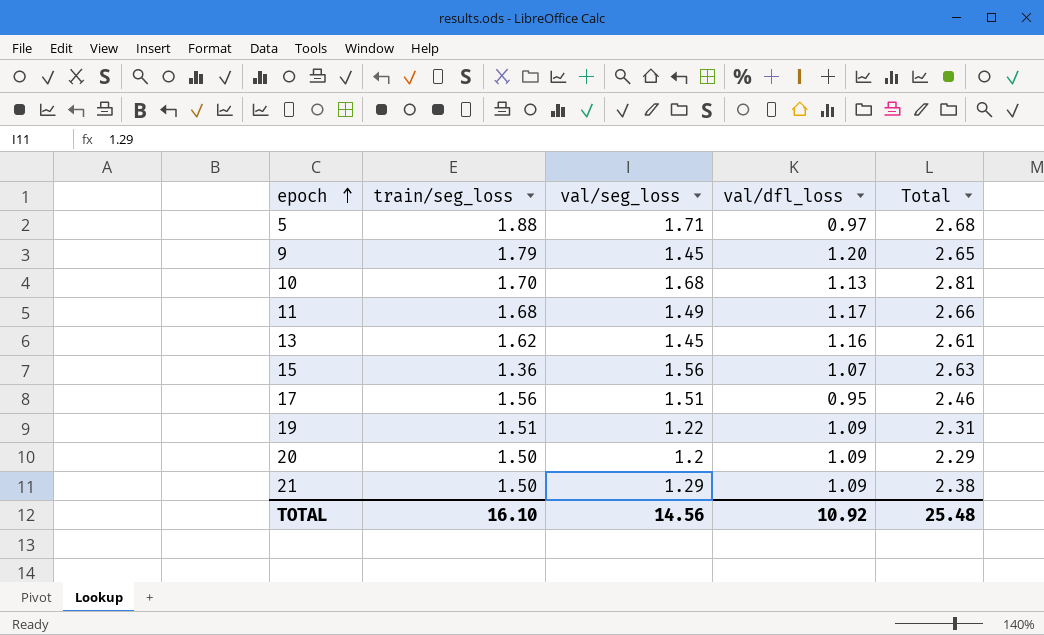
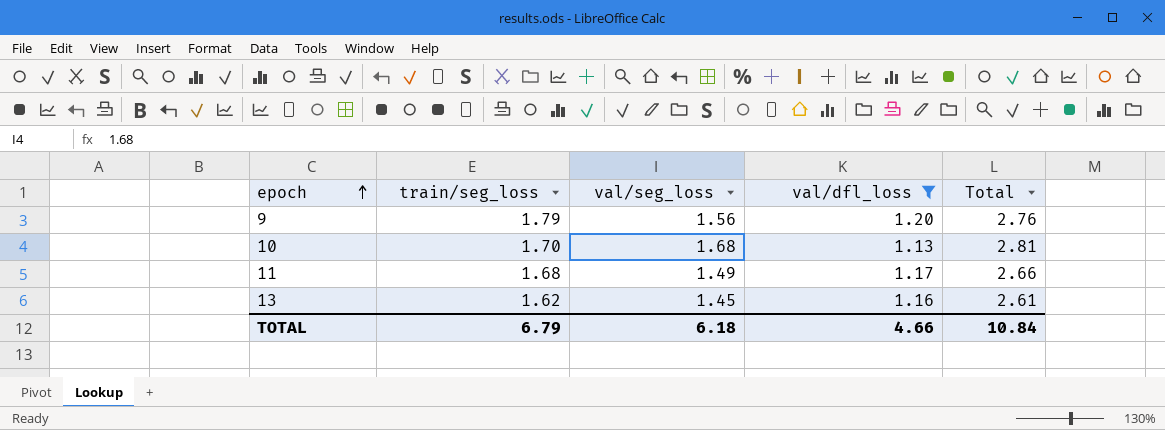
filter: none -> val/dfl_loss >= 1.13
9 | val/seg_loss: 1.45 -> 1.56
9 | Total: 2.65 -> 2.76
TOTAL | train/seg_loss: 16.10 -> 6.79
TOTAL | val/seg_loss: 14.56 -> 6.18
TOTAL | val/dfl_loss: 10.92 -> 4.66
TOTAL | Total: 25.48 -> 10.84

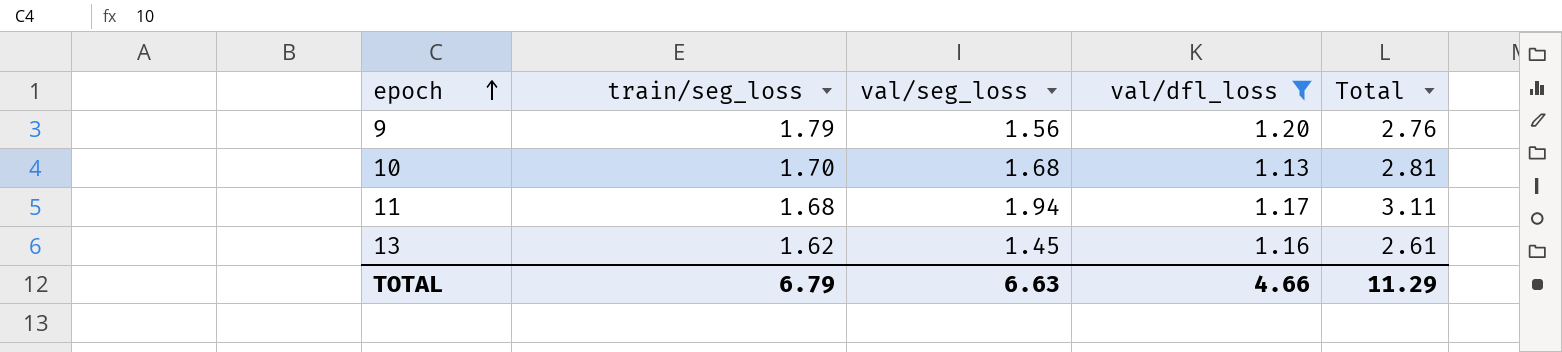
11 | val/seg_loss: 1.49 -> 1.94
11 | Total: 2.66 -> 3.11
TOTAL | val/seg_loss: 6.18 -> 6.63
TOTAL | Total: 10.84 -> 11.29

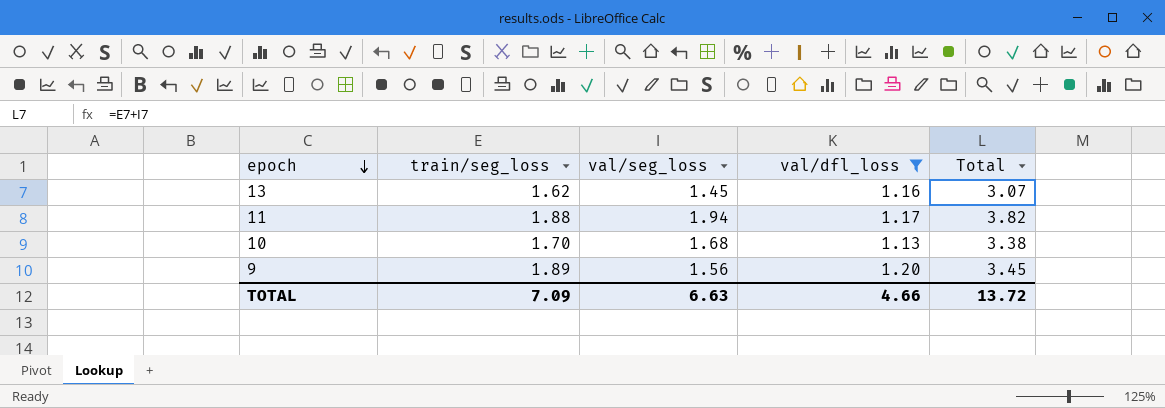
row order: epoch ascending -> epoch descending
column Total | formula: [val/seg_loss] + [val/dfl_loss] -> [train/seg_loss] + [val/seg_loss]
11 | train/seg_loss: 1.68 -> 1.88
9 | train/seg_loss: 1.79 -> 1.89
TOTAL | train/seg_loss: 6.79 -> 7.09
TOTAL | Total: 11.29 -> 13.72

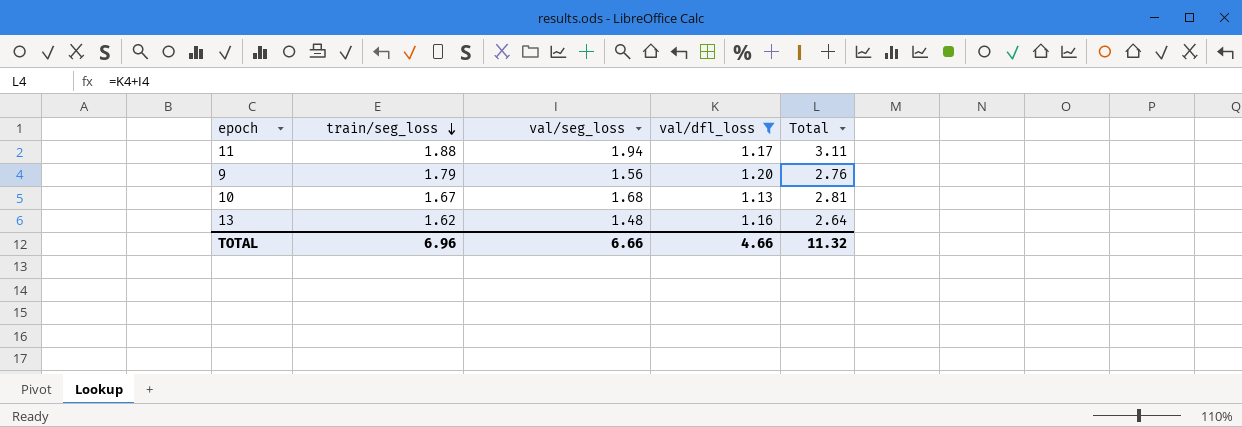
row order: epoch descending -> train/seg_loss descending
column Total | formula: [train/seg_loss] + [val/seg_loss] -> [val/seg_loss] + [val/dfl_loss]
9 | train/seg_loss: 1.89 -> 1.79
10 | train/seg_loss: 1.70 -> 1.67
13 | val/seg_loss: 1.45 -> 1.48
TOTAL | train/seg_loss: 7.09 -> 6.96
TOTAL | val/seg_loss: 6.63 -> 6.66
TOTAL | Total: 13.72 -> 11.32

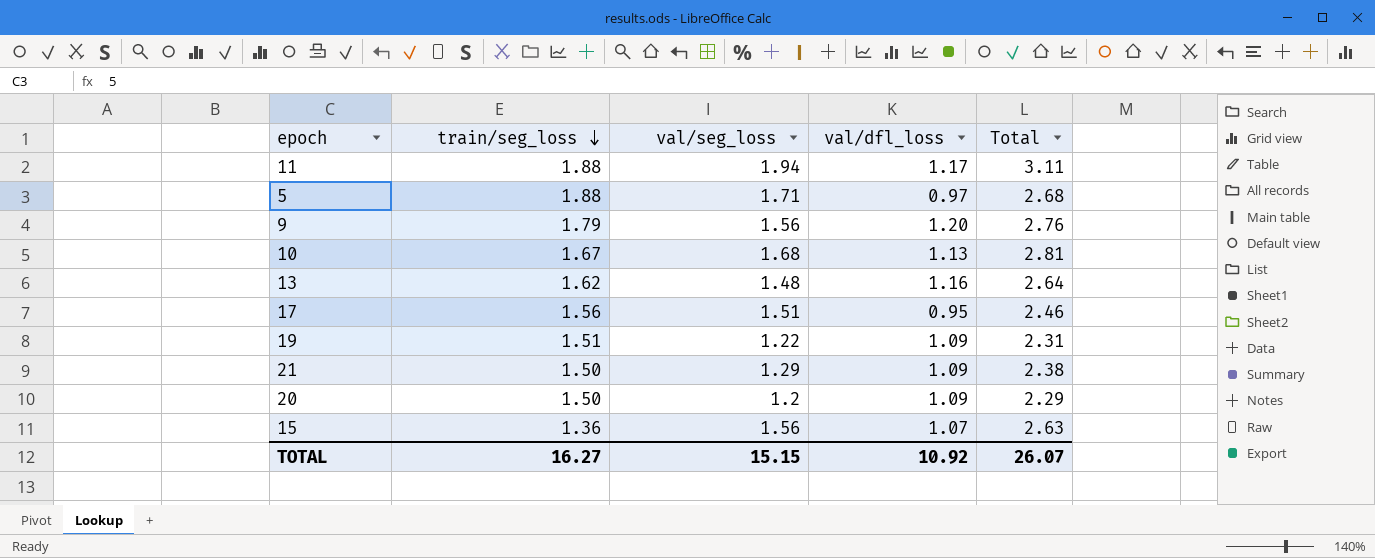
filter: val/dfl_loss >= 1.13 -> none
TOTAL | train/seg_loss: 6.96 -> 16.27
TOTAL | val/seg_loss: 6.66 -> 15.15
TOTAL | val/dfl_loss: 4.66 -> 10.92
TOTAL | Total: 11.32 -> 26.07

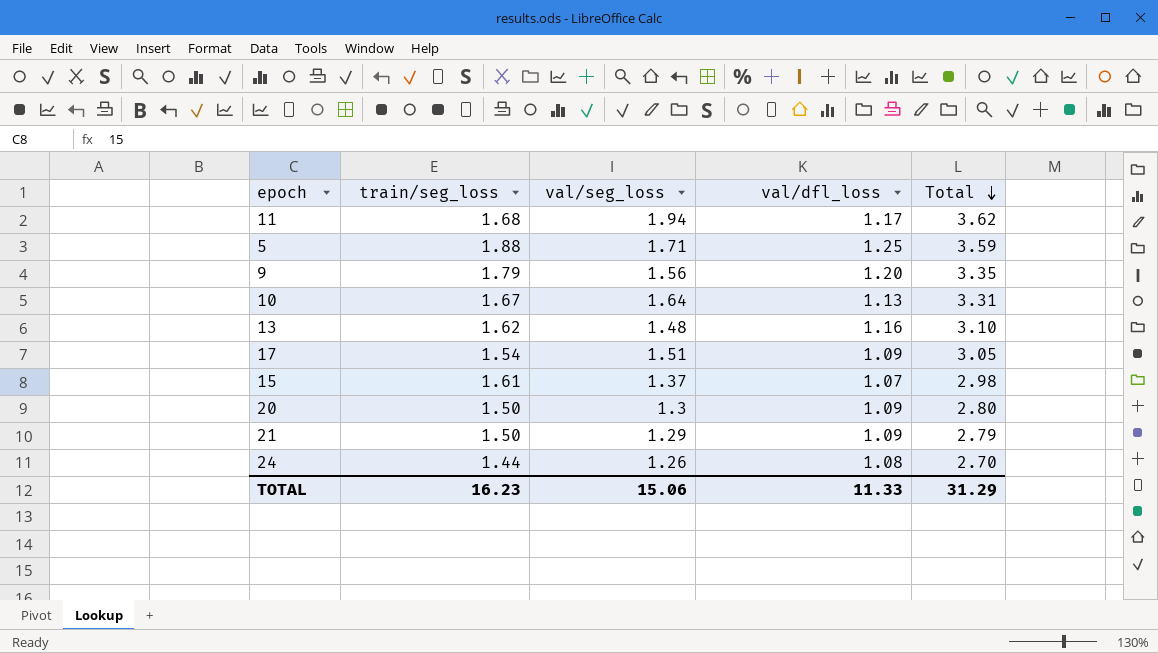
row order: train/seg_loss descending -> Total descending
column Total | formula: [val/seg_loss] + [val/dfl_loss] -> [train/seg_loss] + [val/seg_loss]
row 19: 1.51 | 1.22 | 1.09 | 2.31 -> none
11 | train/seg_loss: 1.88 -> 1.68
5 | val/dfl_loss: 0.97 -> 1.25
10 | val/seg_loss: 1.68 -> 1.64
17 | train/seg_loss: 1.56 -> 1.54
17 | val/dfl_loss: 0.95 -> 1.09
15 | train/seg_loss: 1.36 -> 1.61
15 | val/seg_loss: 1.56 -> 1.37
20 | val/seg_loss: 1.2 -> 1.3
row 24: none -> 1.44 | 1.26 | 1.08 | 2.70
TOTAL | train/seg_loss: 16.27 -> 16.23
TOTAL | val/seg_loss: 15.15 -> 15.06
TOTAL | val/dfl_loss: 10.92 -> 11.33
TOTAL | Total: 26.07 -> 31.29

